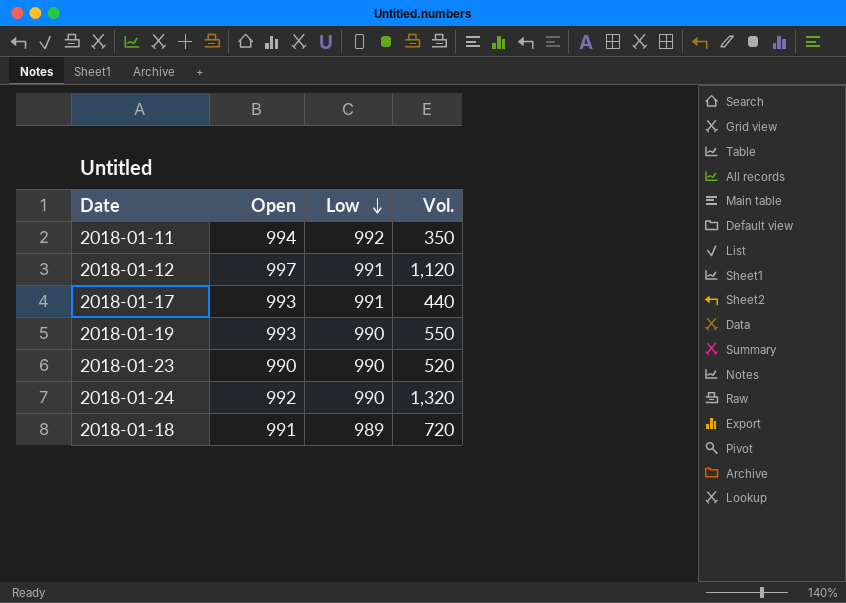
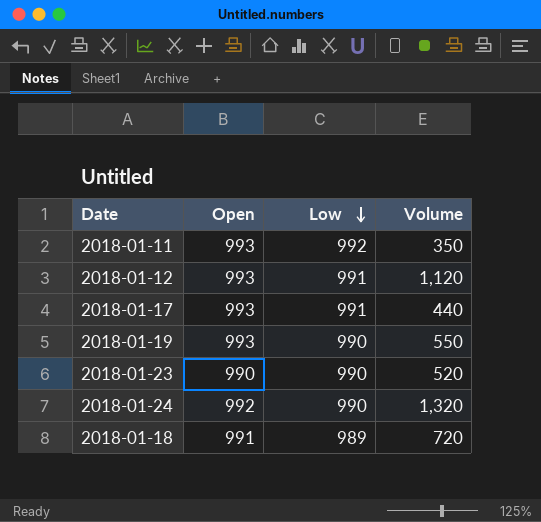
column name: Vol. -> Volume
2018-01-11 | Open: 994 -> 993
2018-01-12 | Open: 997 -> 993

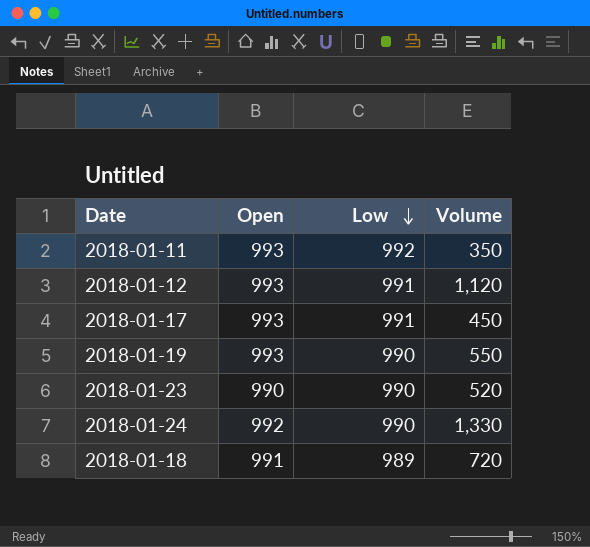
2018-01-17 | Volume: 440 -> 450
2018-01-24 | Volume: 1,320 -> 1,330

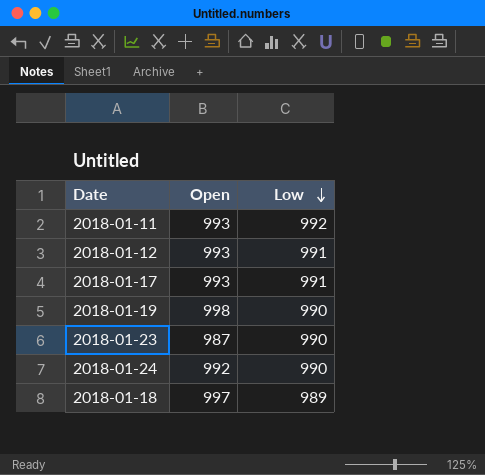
column Volume | position: 4 -> none
2018-01-19 | Open: 993 -> 998
2018-01-23 | Open: 990 -> 987
2018-01-18 | Open: 991 -> 997

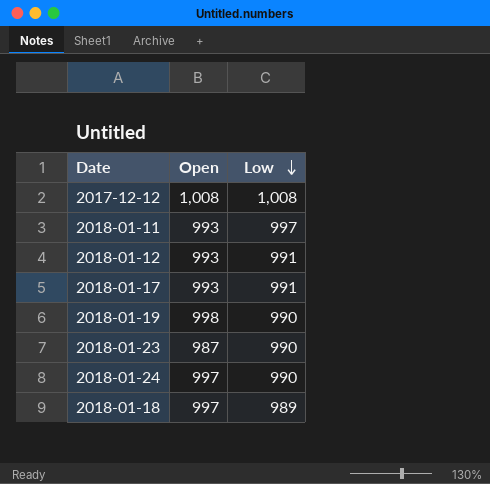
row 2017-12-12: none -> 1,008 | 1,008
2018-01-11 | Low: 992 -> 997
2018-01-24 | Open: 992 -> 997

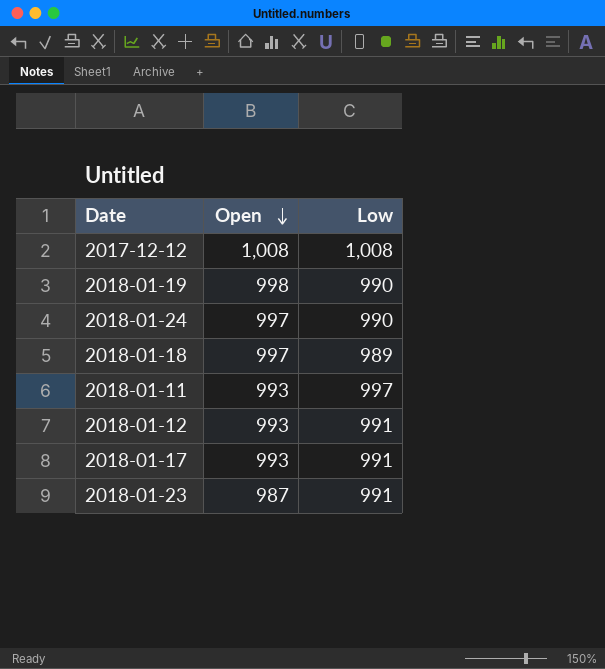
row order: Low descending -> Open descending
2018-01-23 | Low: 990 -> 991

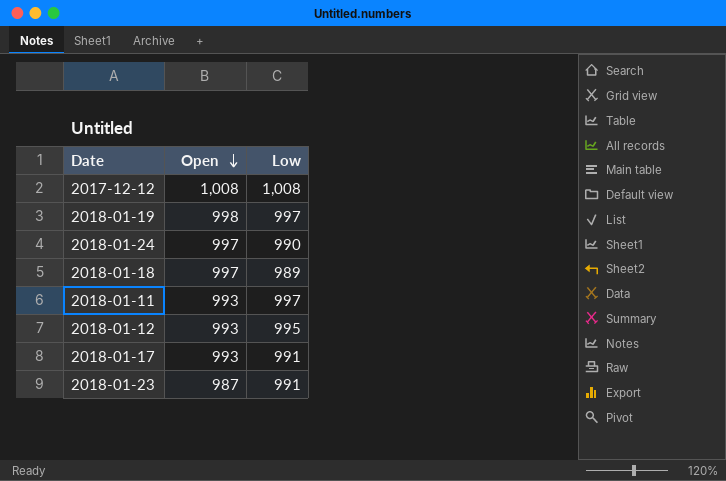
2018-01-19 | Low: 990 -> 997
2018-01-12 | Low: 991 -> 995

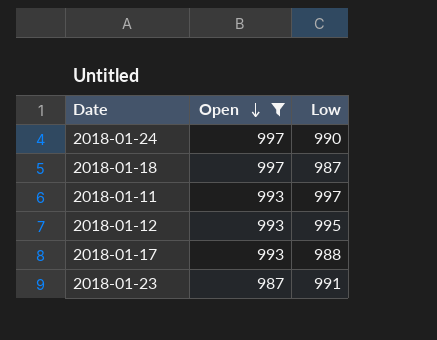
filter: none -> Open <= 997
2018-01-18 | Low: 989 -> 987
2018-01-17 | Low: 991 -> 988

